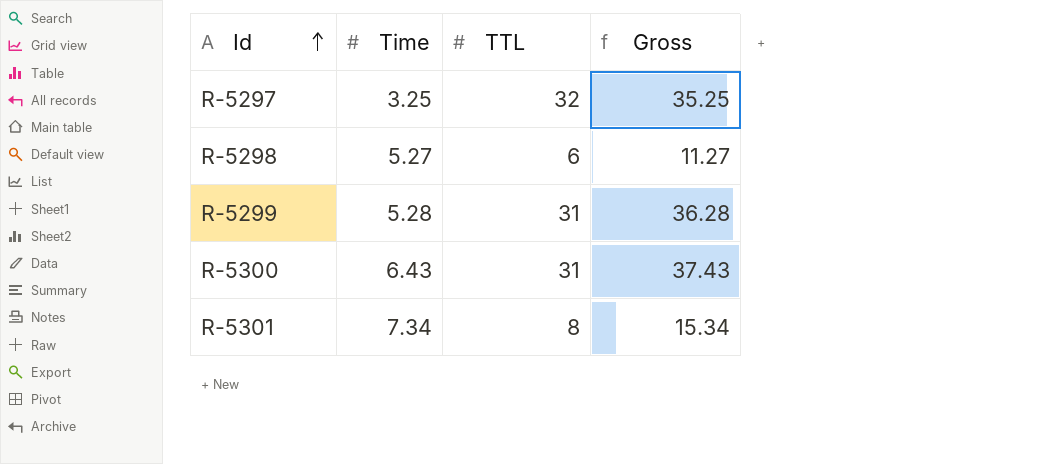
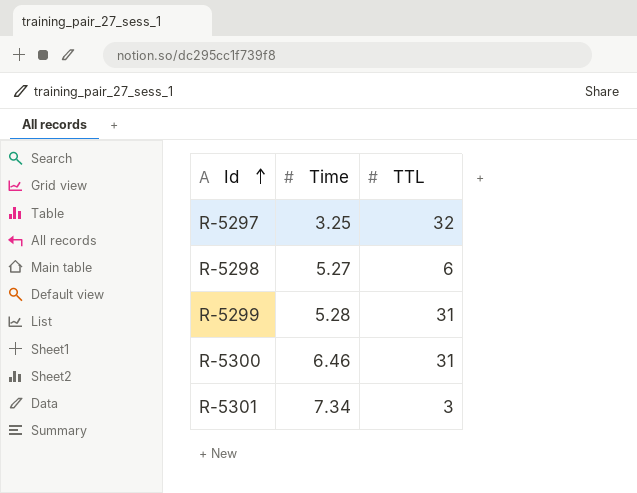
column Gross | formula: [Time] + [TTL] -> none
R-5300 | Time: 6.43 -> 6.46
R-5301 | TTL: 8 -> 3

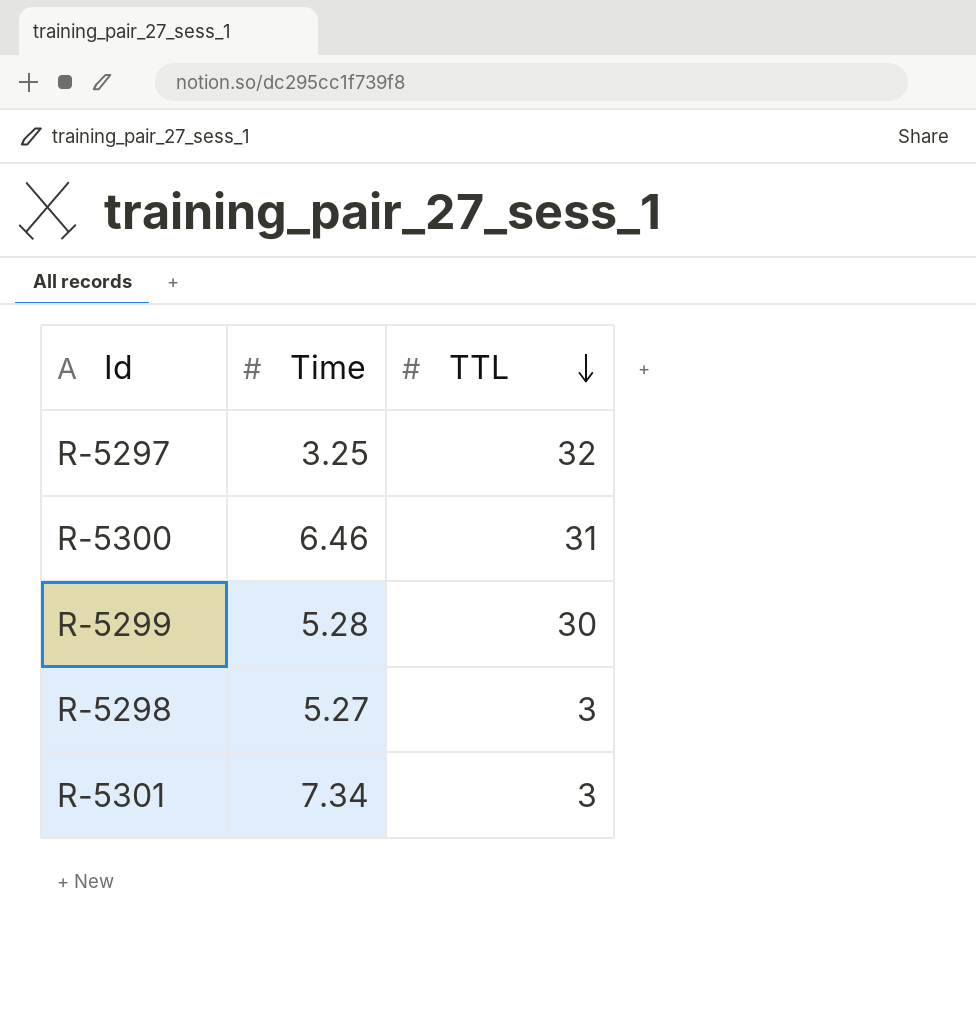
row order: Id ascending -> TTL descending
R-5299 | TTL: 31 -> 30
R-5298 | TTL: 6 -> 3

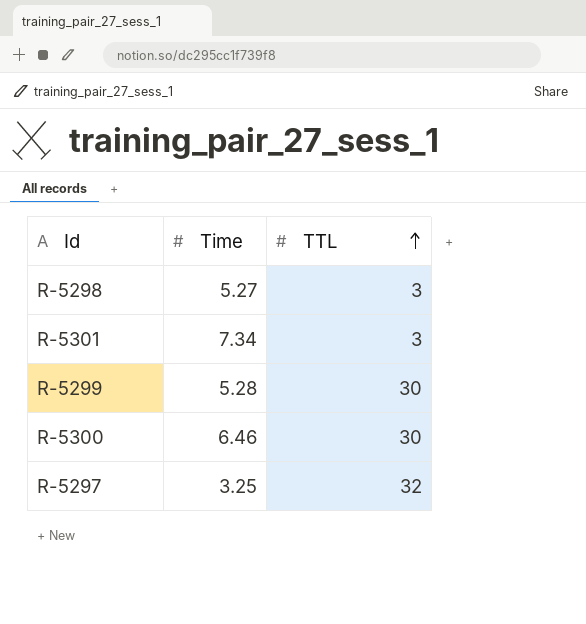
row order: TTL descending -> TTL ascending
R-5300 | TTL: 31 -> 30

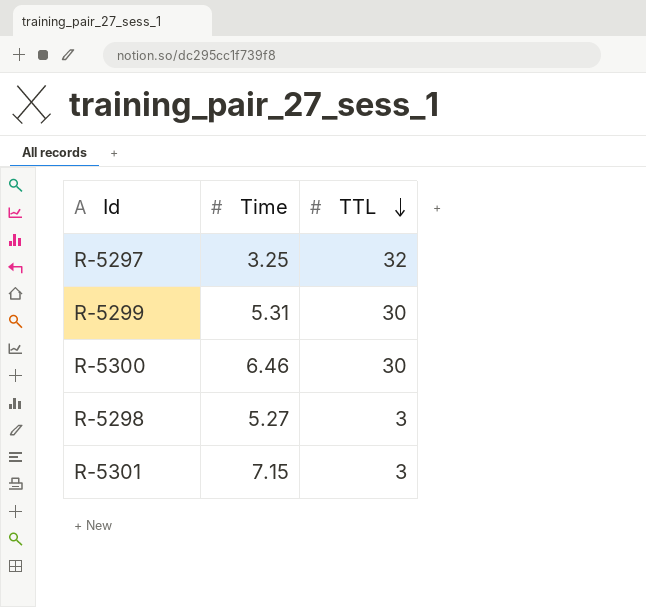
row order: TTL ascending -> TTL descending
R-5299 | Time: 5.28 -> 5.31
R-5301 | Time: 7.34 -> 7.15

